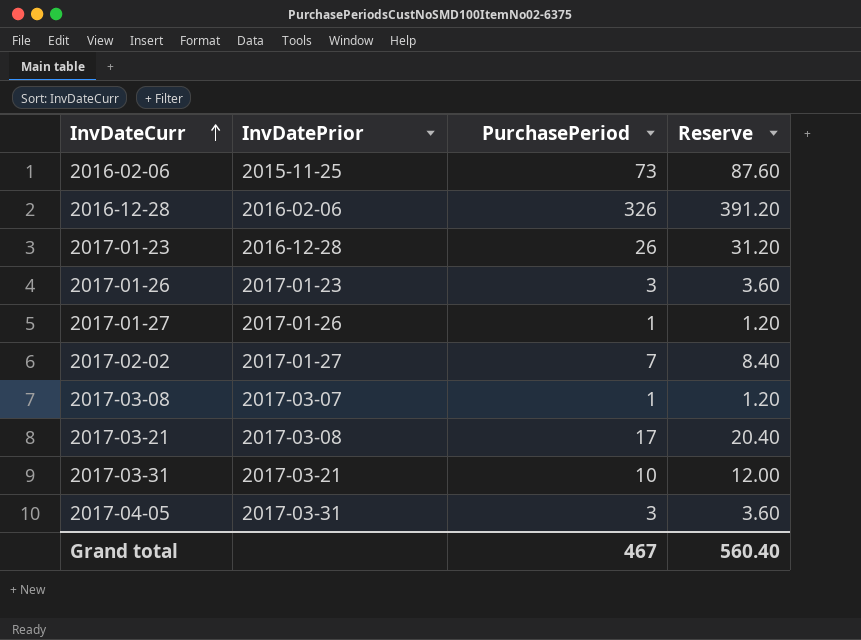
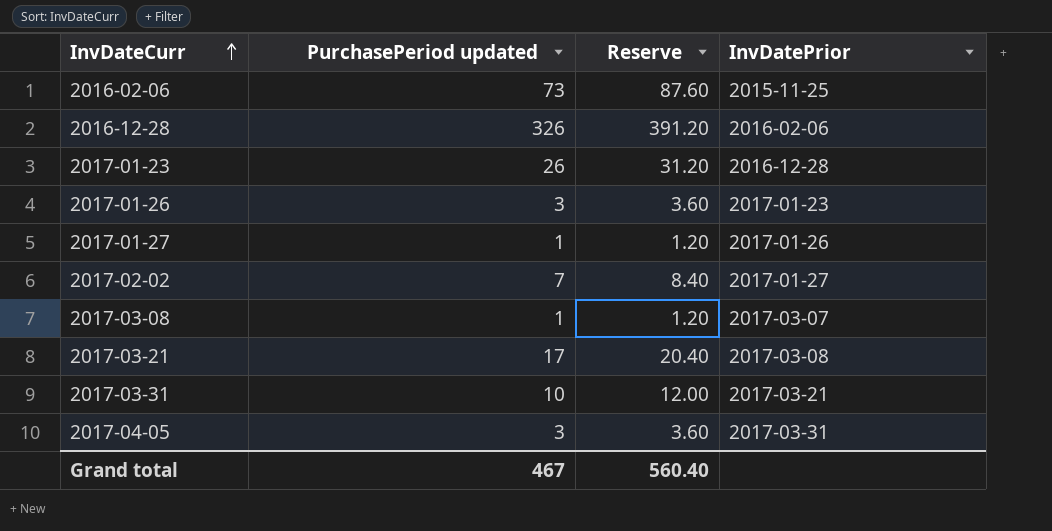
column name: PurchasePeriod -> PurchasePeriod updated
column InvDatePrior | position: 2 -> 4

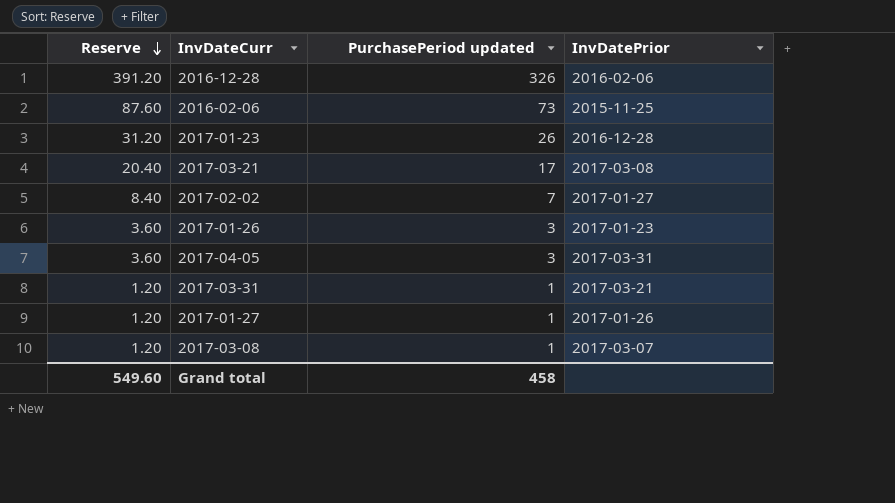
row order: InvDateCurr ascending -> Reserve descending
column Reserve | position: 3 -> 1
2017-03-31 | Reserve: 12.00 -> 1.20
2017-03-31 | PurchasePeriod updated: 10 -> 1
Grand total | Reserve: 560.40 -> 549.60
Grand total | PurchasePeriod updated: 467 -> 458

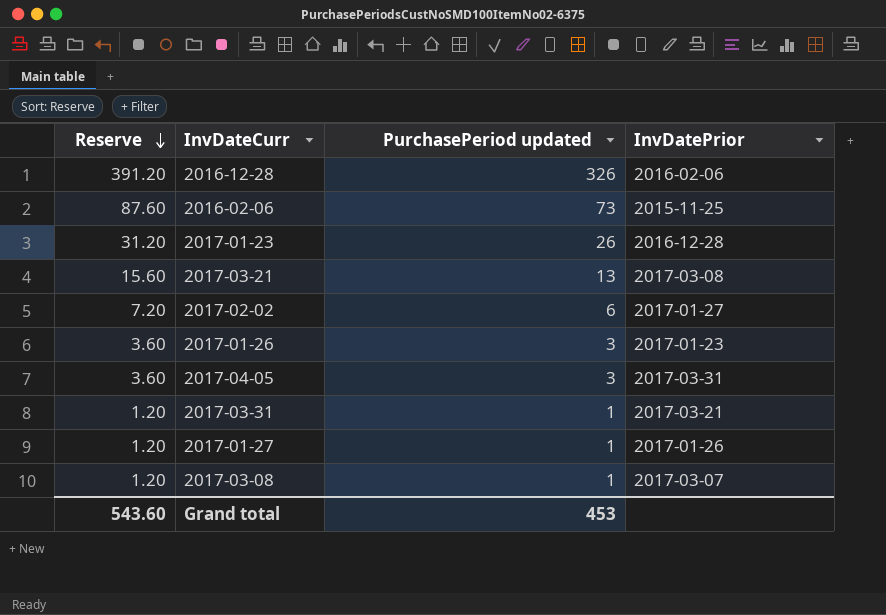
2017-03-21 | Reserve: 20.40 -> 15.60
2017-03-21 | PurchasePeriod updated: 17 -> 13
2017-02-02 | Reserve: 8.40 -> 7.20
2017-02-02 | PurchasePeriod updated: 7 -> 6
Grand total | Reserve: 549.60 -> 543.60
Grand total | PurchasePeriod updated: 458 -> 453

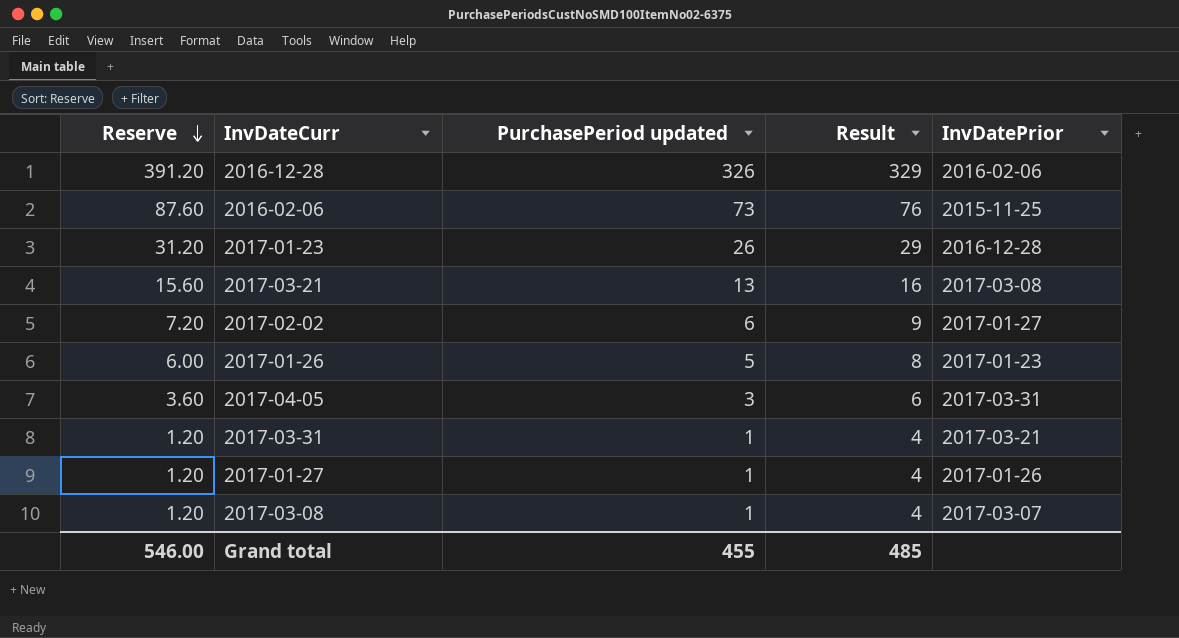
column Result | formula: none -> [PurchasePeriod updated] + 3
2017-01-26 | Reserve: 3.60 -> 6.00
2017-01-26 | PurchasePeriod updated: 3 -> 5
Grand total | Reserve: 543.60 -> 546.00
Grand total | PurchasePeriod updated: 453 -> 455

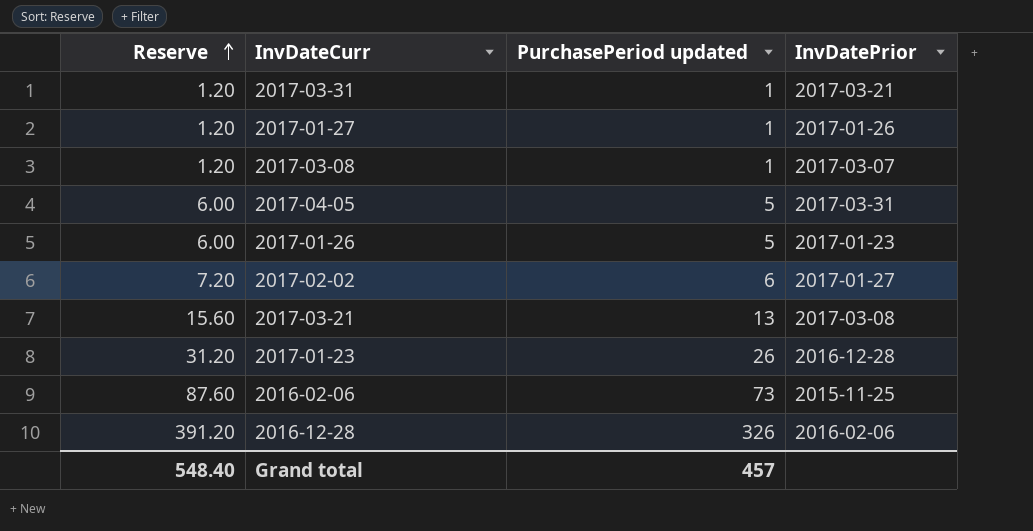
row order: Reserve descending -> Reserve ascending
column Result | formula: [PurchasePeriod updated] + 3 -> none
2017-04-05 | Reserve: 3.60 -> 6.00
2017-04-05 | PurchasePeriod updated: 3 -> 5
Grand total | Reserve: 546.00 -> 548.40
Grand total | PurchasePeriod updated: 455 -> 457

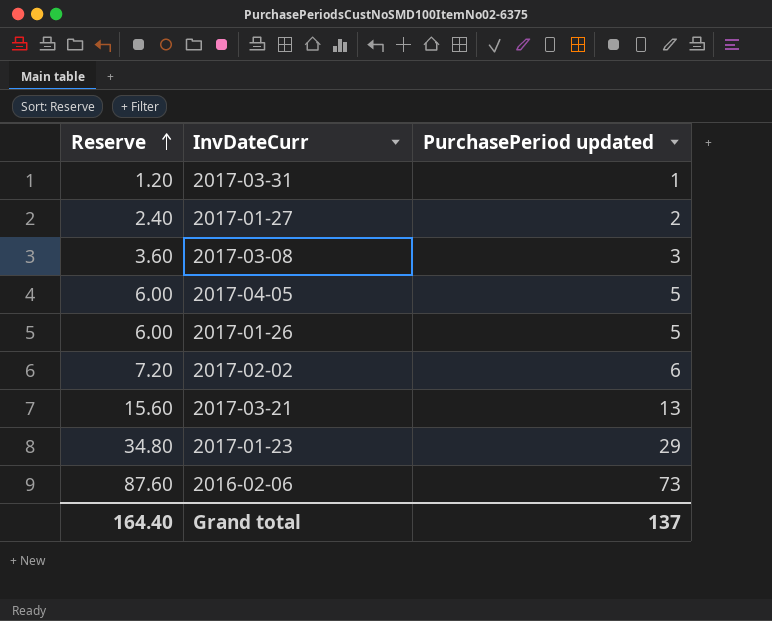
column InvDatePrior | position: 4 -> none
row 2016-12-28: 391.20 | 326 | 2016-02-06 -> none
2017-01-27 | Reserve: 1.20 -> 2.40
2017-01-27 | PurchasePeriod updated: 1 -> 2
2017-03-08 | Reserve: 1.20 -> 3.60
2017-03-08 | PurchasePeriod updated: 1 -> 3
2017-01-23 | Reserve: 31.20 -> 34.80
2017-01-23 | PurchasePeriod updated: 26 -> 29
Grand total | Reserve: 548.40 -> 164.40
Grand total | PurchasePeriod updated: 457 -> 137

